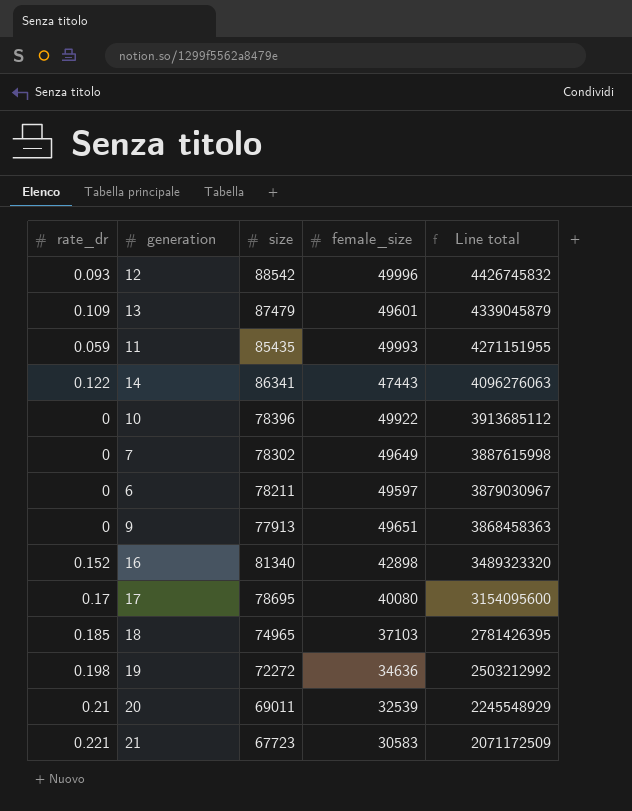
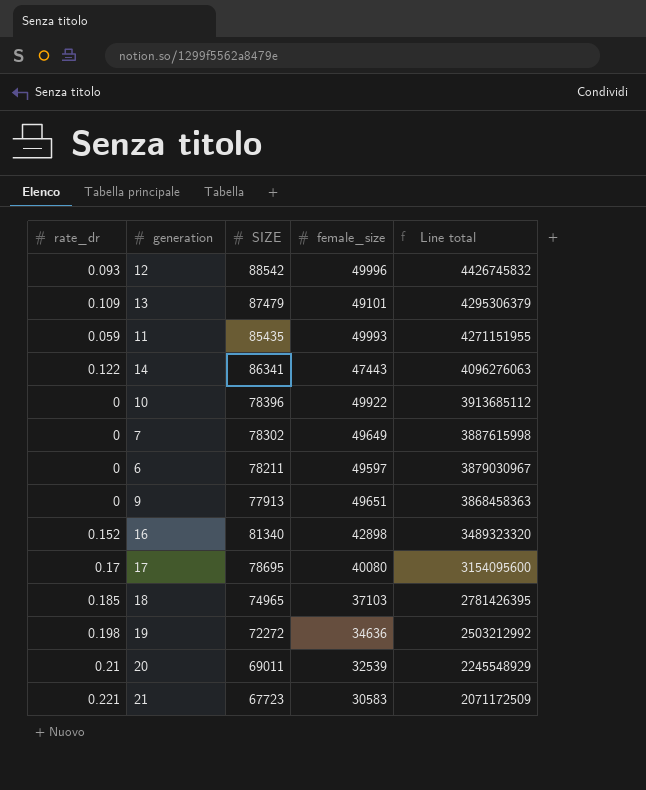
column name: size -> SIZE
13 | female_size: 49601 -> 49101
13 | Line total: 4339045879 -> 4295306379

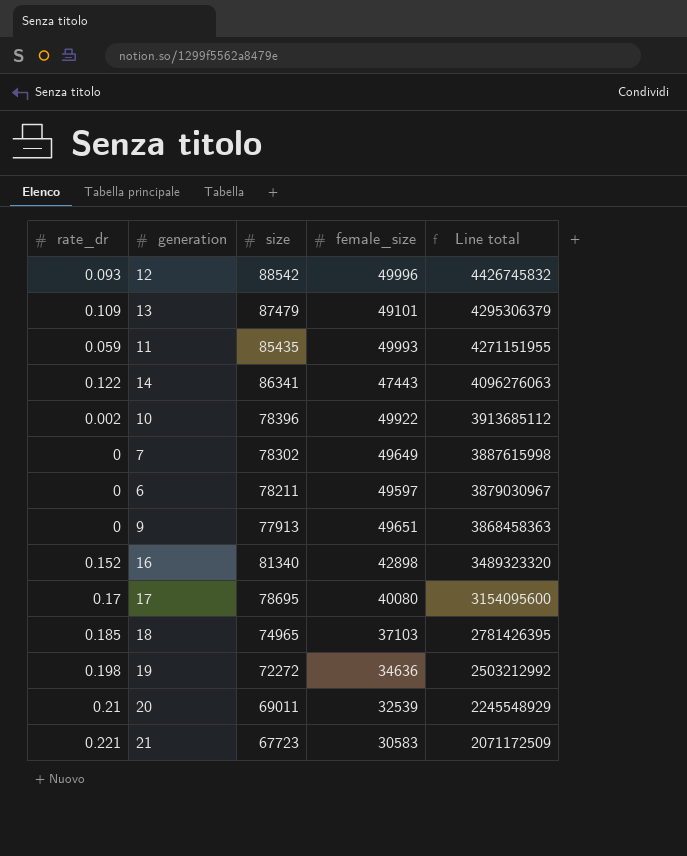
column name: SIZE -> size
10 | rate_dr: 0 -> 0.002

